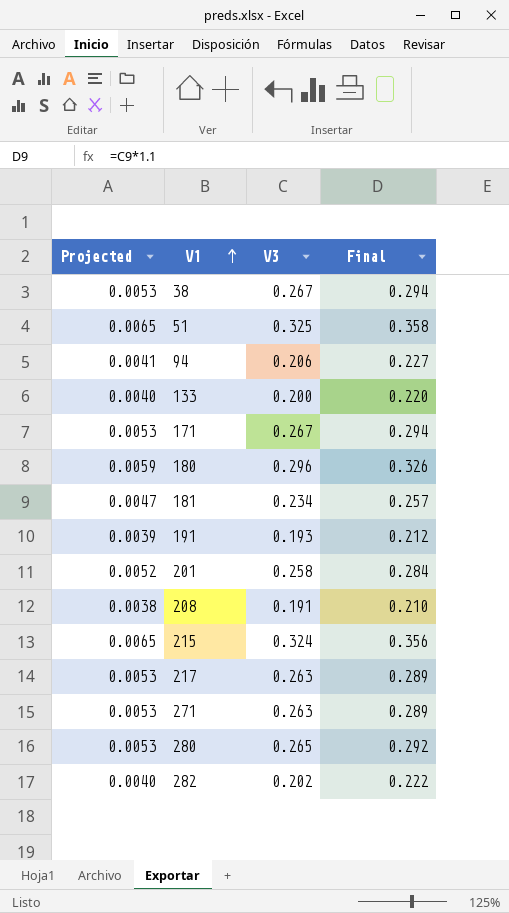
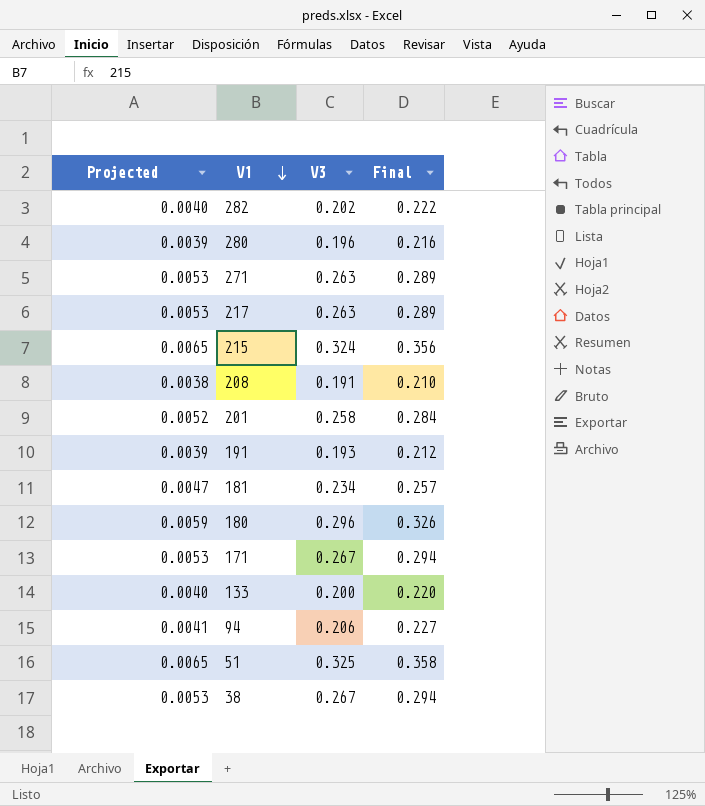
row order: V1 ascending -> V1 descending
280 | Projected: 0.0053 -> 0.0039
280 | V3: 0.265 -> 0.196
280 | Final: 0.292 -> 0.216

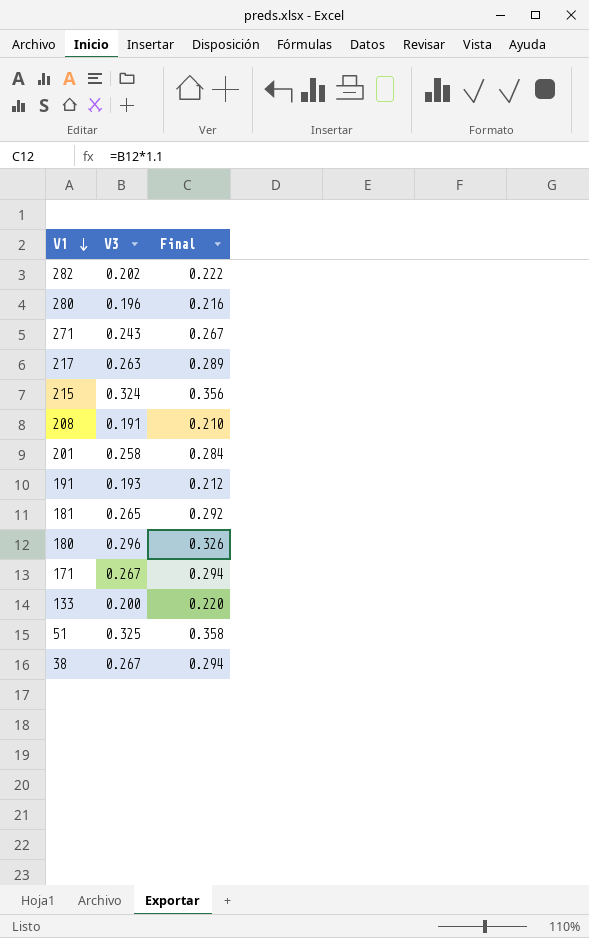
column Projected | formula: [V3] * 0.02 -> none
row 94: 0.0041 | 0.206 | 0.227 -> none
271 | V3: 0.263 -> 0.243
271 | Final: 0.289 -> 0.267
181 | V3: 0.234 -> 0.265
181 | Final: 0.257 -> 0.292

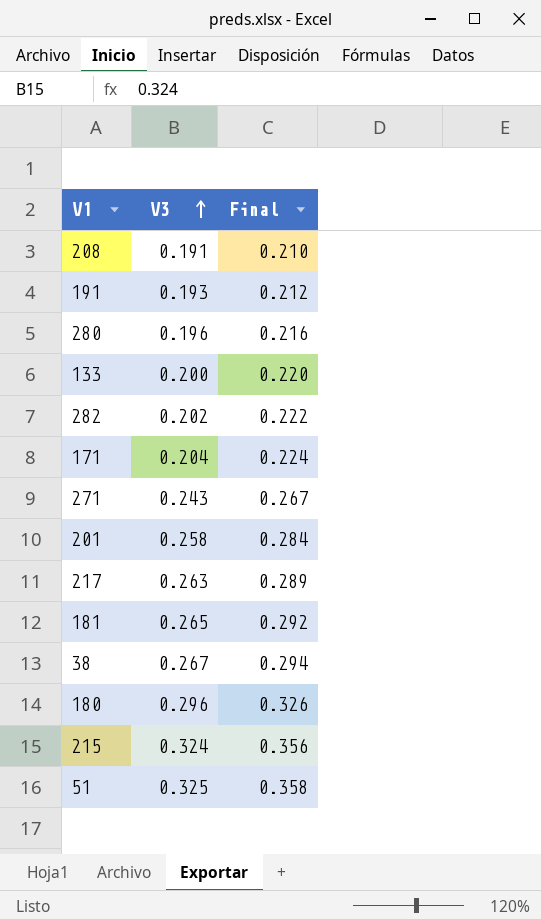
row order: V1 descending -> V3 ascending
171 | V3: 0.267 -> 0.204
171 | Final: 0.294 -> 0.224

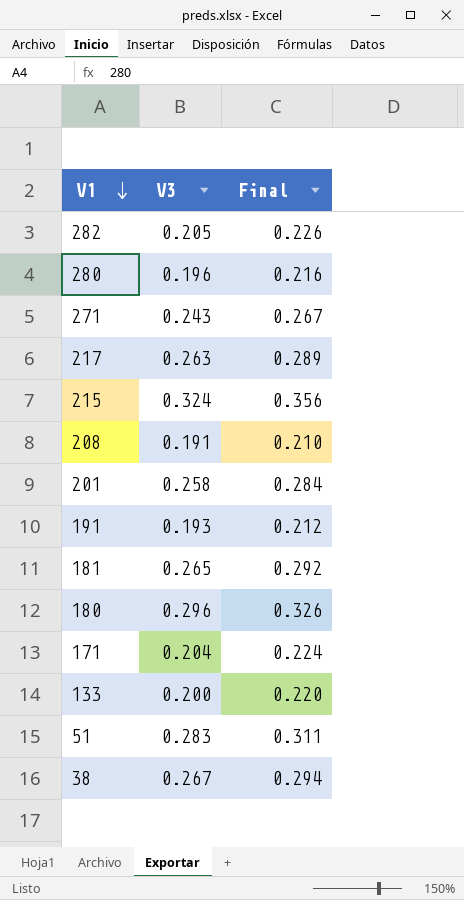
row order: V3 ascending -> V1 descending
282 | V3: 0.202 -> 0.205
282 | Final: 0.222 -> 0.226
51 | V3: 0.325 -> 0.283
51 | Final: 0.358 -> 0.311

